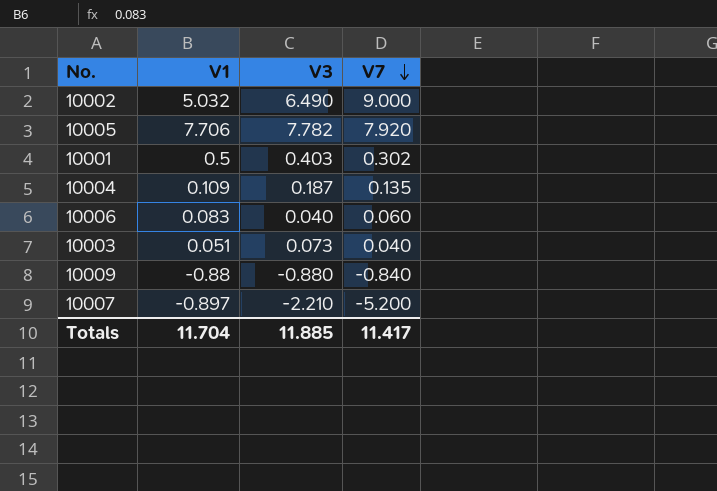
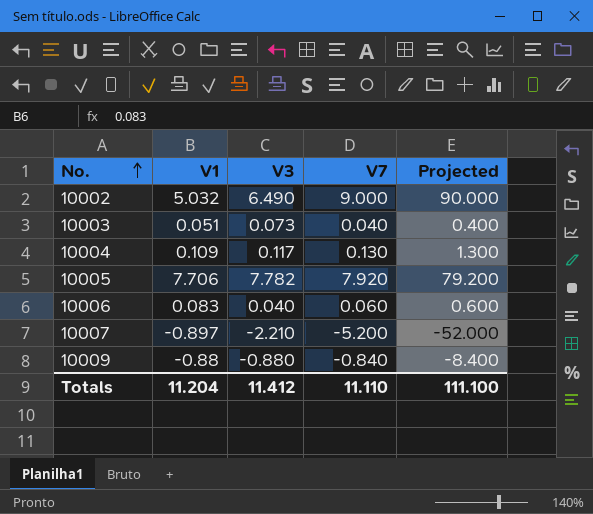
row order: V7 descending -> No. ascending
column Projected | formula: none -> [V7] * 10
row 10001: 0.5 | 0.403 | 0.302 -> none
10004 | V3: 0.187 -> 0.117
10004 | V7: 0.135 -> 0.130
Totals | V1: 11.704 -> 11.204
Totals | V3: 11.885 -> 11.412
Totals | V7: 11.417 -> 11.110

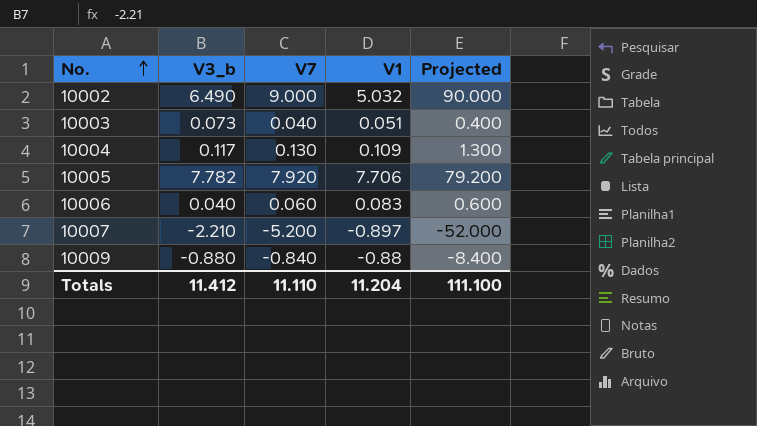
column name: V3 -> V3_b
column V1 | position: 2 -> 4

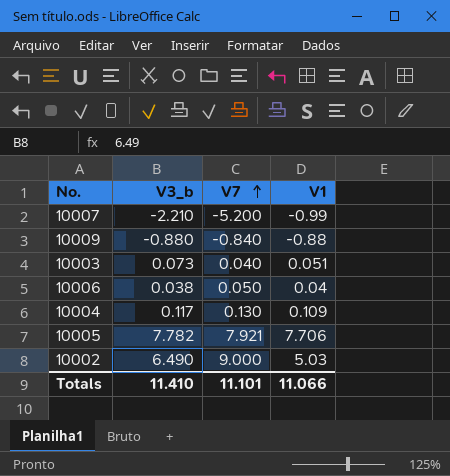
row order: No. ascending -> V7 ascending
column Projected | formula: [V7] * 10 -> none
10007 | V1: -0.897 -> -0.99
10006 | V3_b: 0.040 -> 0.038
10006 | V7: 0.060 -> 0.050
10006 | V1: 0.083 -> 0.04
10005 | V7: 7.920 -> 7.921
10002 | V1: 5.032 -> 5.03
Totals | V3_b: 11.412 -> 11.410
Totals | V7: 11.110 -> 11.101
Totals | V1: 11.204 -> 11.066

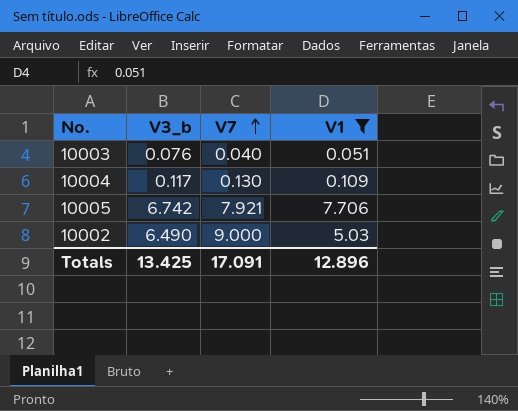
filter: none -> V1 >= 0.051
10003 | V3_b: 0.073 -> 0.076
10005 | V3_b: 7.782 -> 6.742
Totals | V3_b: 11.410 -> 13.425
Totals | V7: 11.101 -> 17.091
Totals | V1: 11.066 -> 12.896

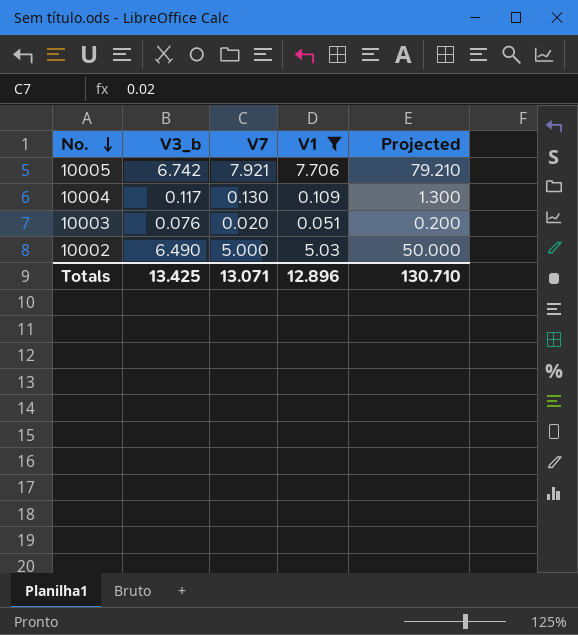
row order: V7 ascending -> No. descending
column Projected | formula: none -> [V7] * 10
10003 | V7: 0.040 -> 0.020
10002 | V7: 9.000 -> 5.000
Totals | V7: 17.091 -> 13.071

